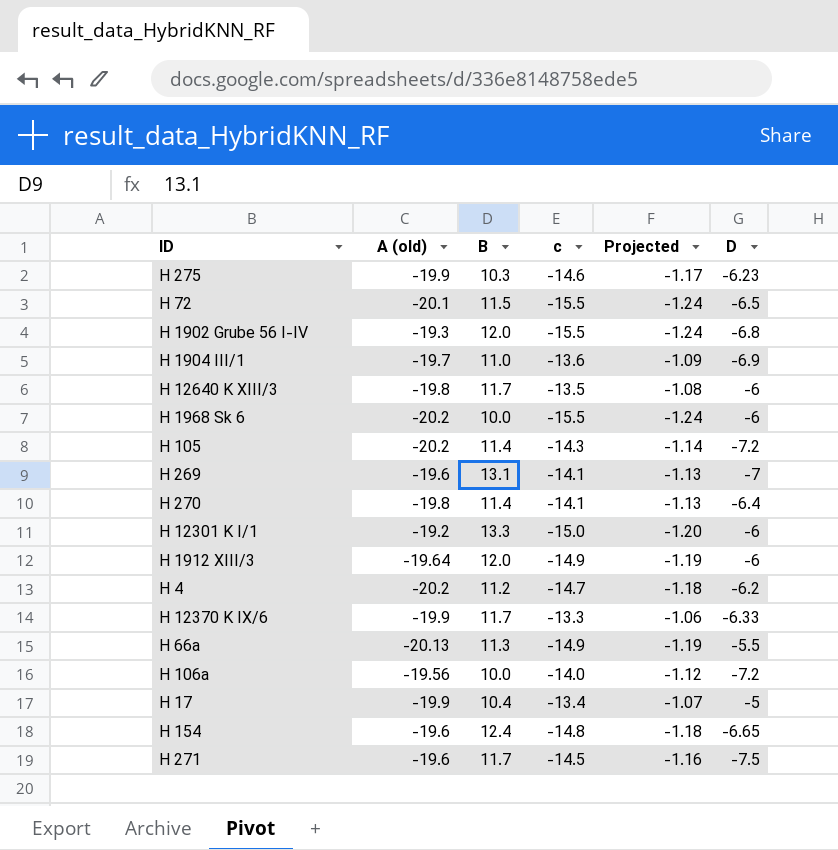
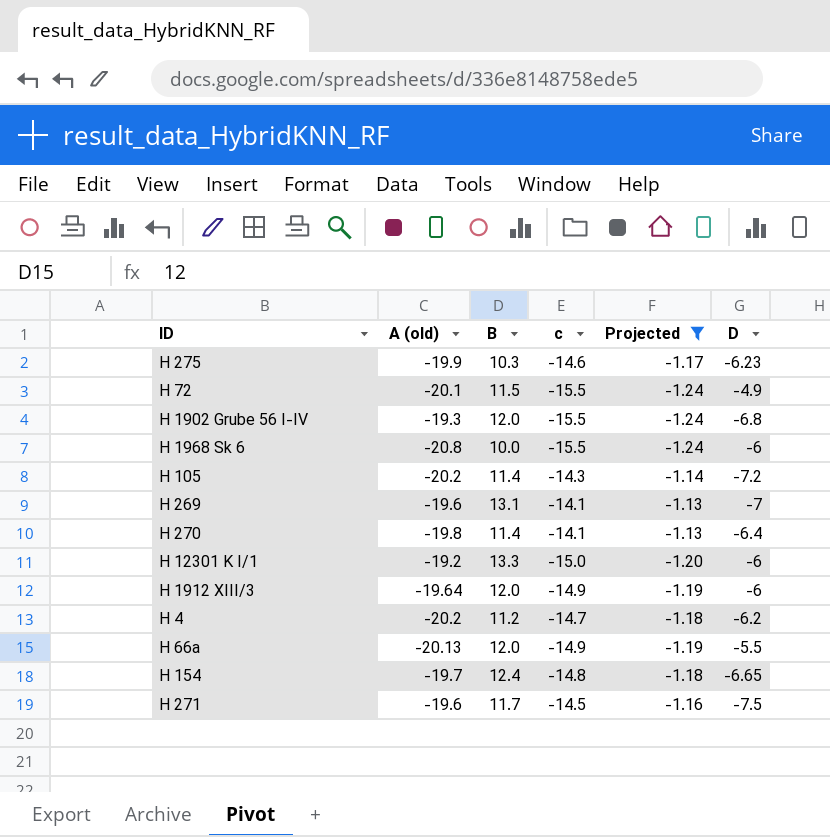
filter: none -> Projected <= -1.13
H 72 | D: -6.5 -> -4.9
H 1968 Sk 6 | A (old): -20.2 -> -20.8
H 66a | B: 11.3 -> 12.0
H 154 | A (old): -19.6 -> -19.7

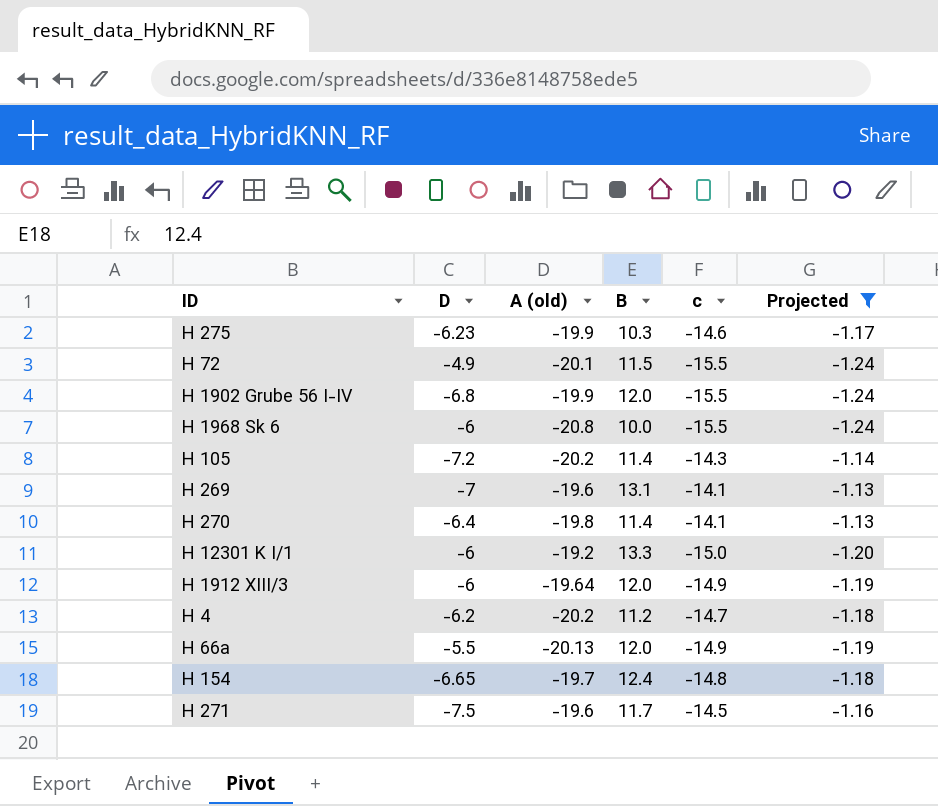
column D | position: 6 -> 2
H 1902 Grube 56 I-IV | A (old): -19.3 -> -19.9

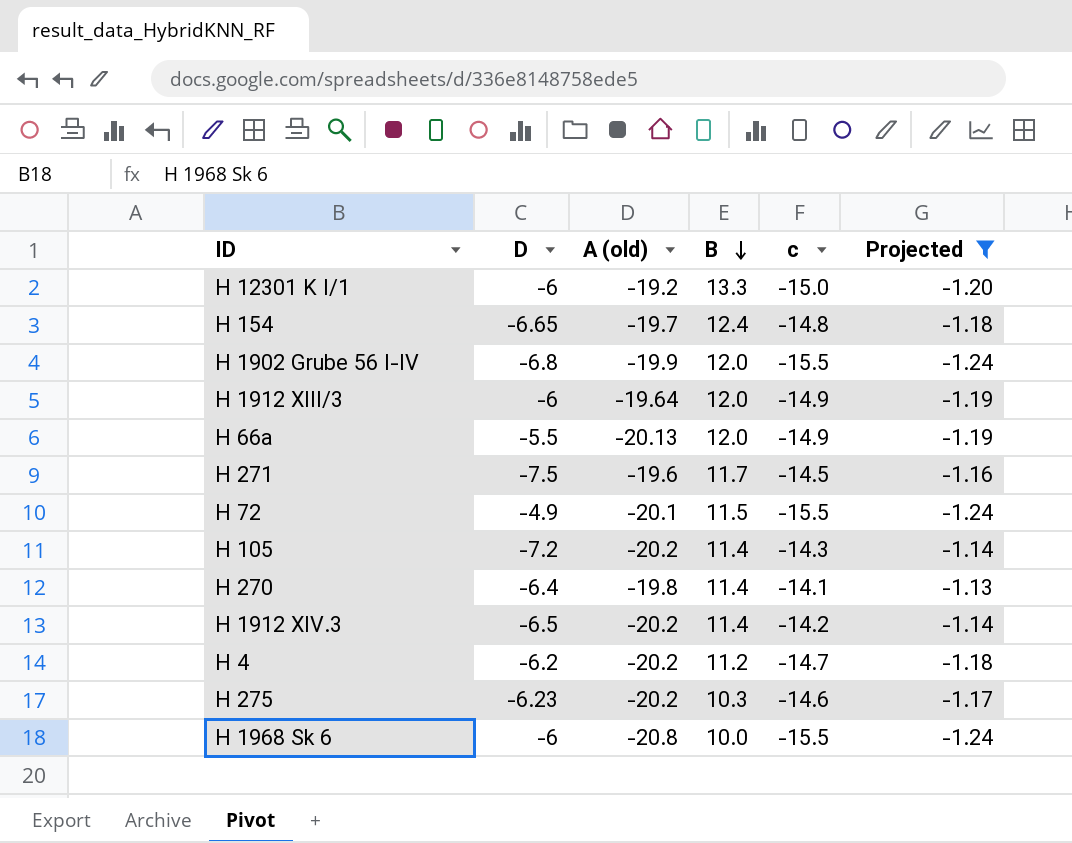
row order: none -> B descending
row H 269: -7 | -19.6 | 13.1 | -14.1 | -1.13 -> none
row H 1912 XIV.3: none -> -6.5 | -20.2 | 11.4 | -14.2 | -1.14
H 275 | A (old): -19.9 -> -20.2

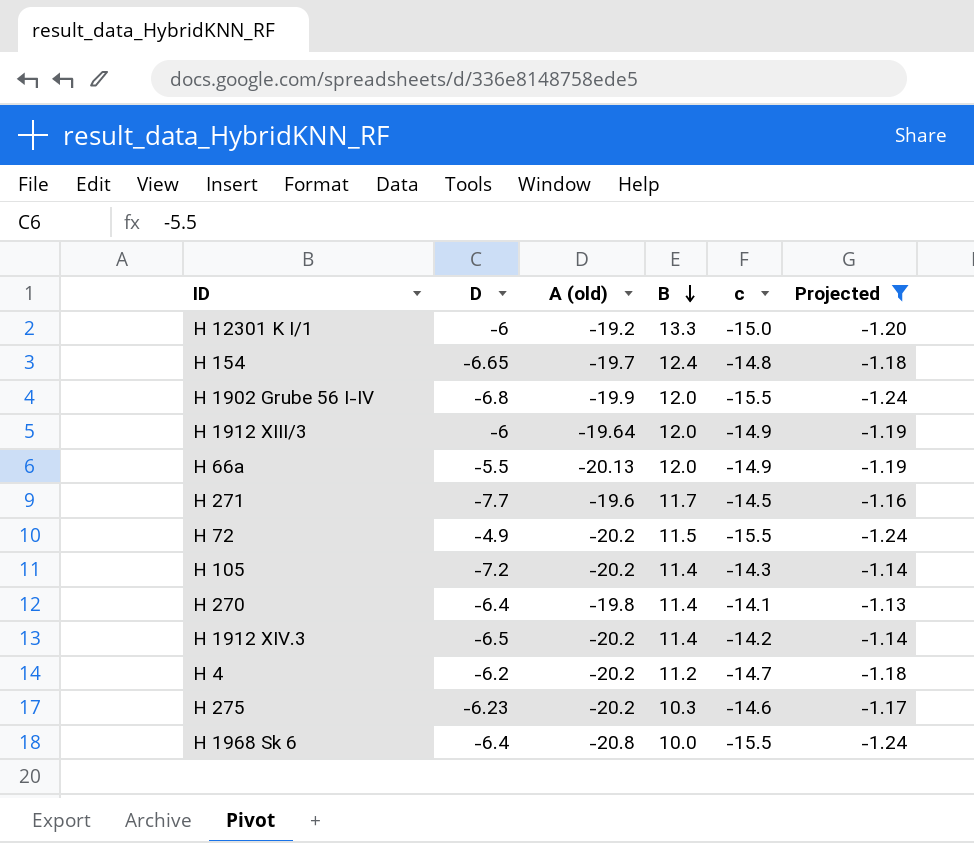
H 271 | D: -7.5 -> -7.7
H 72 | A (old): -20.1 -> -20.2
H 1968 Sk 6 | D: -6 -> -6.4

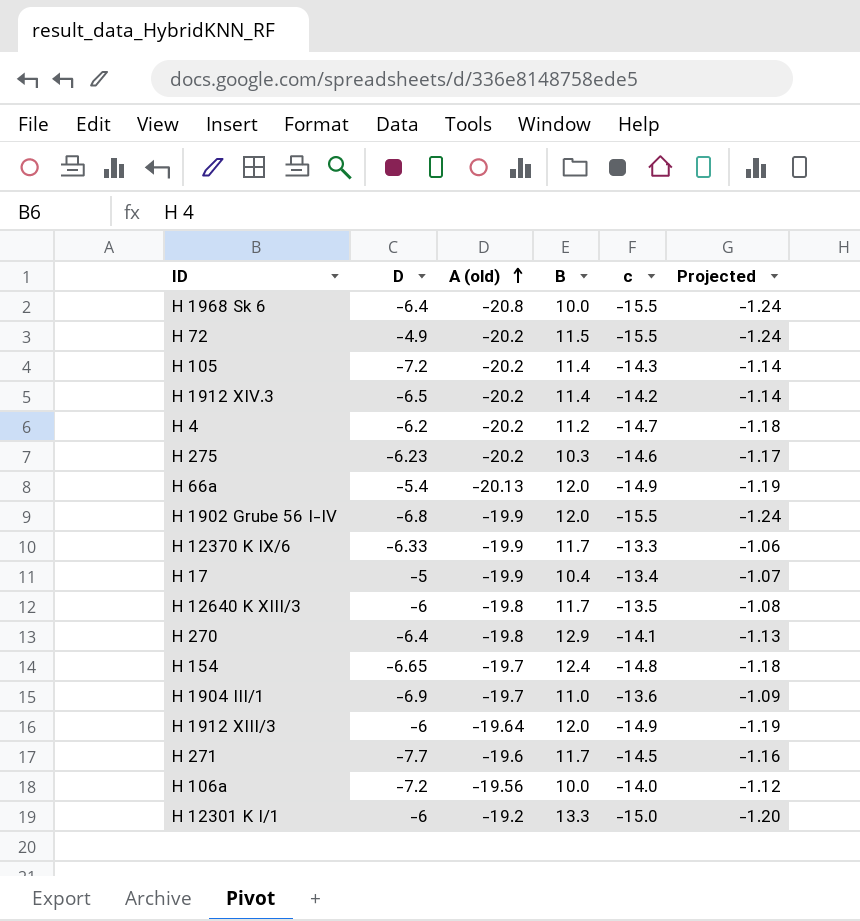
filter: Projected <= -1.13 -> none
row order: B descending -> A (old) ascending
H 66a | D: -5.5 -> -5.4
H 270 | B: 11.4 -> 12.9

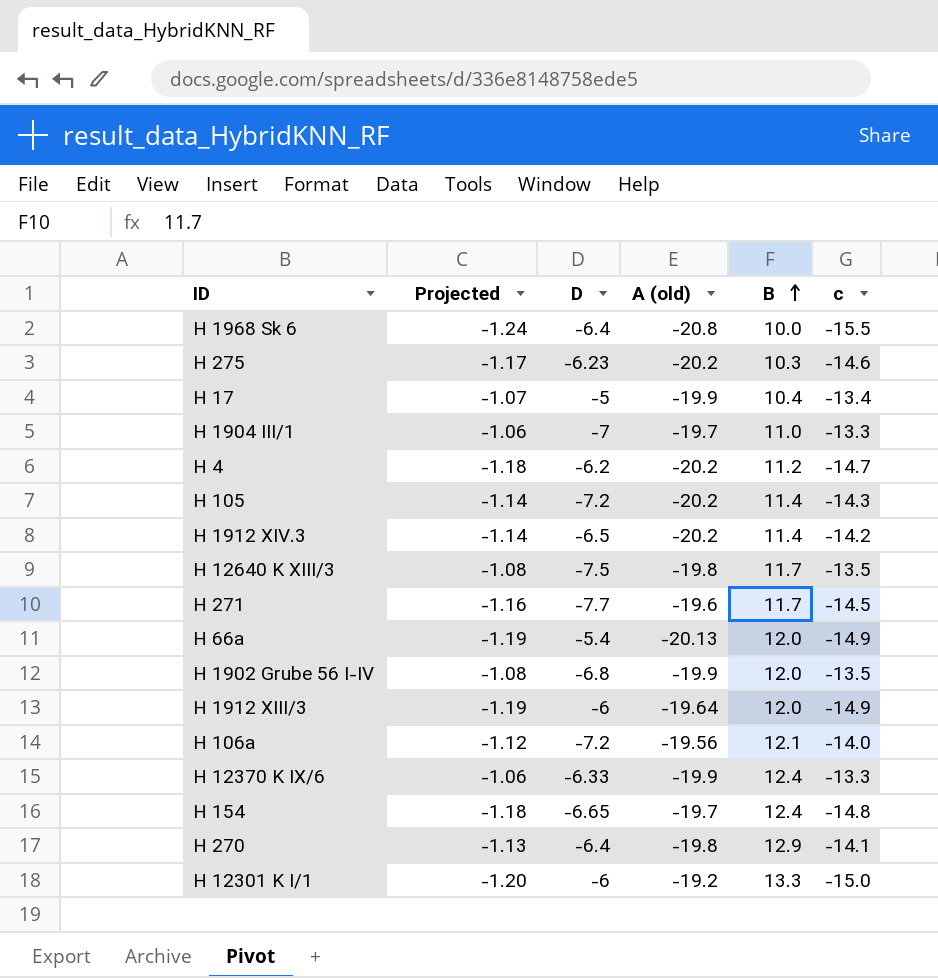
row order: A (old) ascending -> B ascending
column Projected | position: 6 -> 2
row H 72: -4.9 | -20.2 | 11.5 | -15.5 | -1.24 -> none
H 1904 III/1 | Projected: -1.09 -> -1.06
H 1904 III/1 | D: -6.9 -> -7
H 1904 III/1 | c: -13.6 -> -13.3
H 12640 K XIII/3 | D: -6 -> -7.5
H 1902 Grube 56 I-IV | Projected: -1.24 -> -1.08
H 1902 Grube 56 I-IV | c: -15.5 -> -13.5
H 106a | B: 10.0 -> 12.1
H 12370 K IX/6 | B: 11.7 -> 12.4

